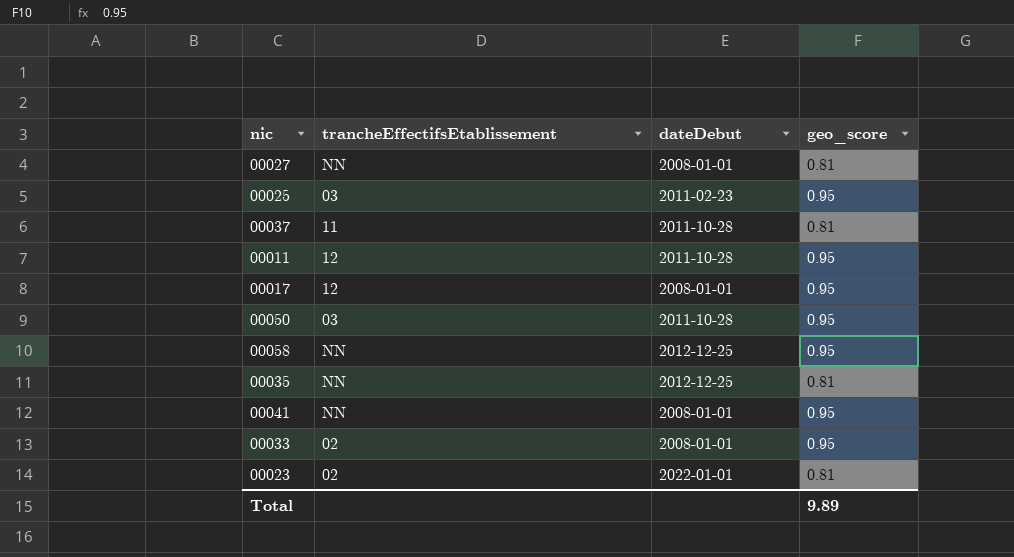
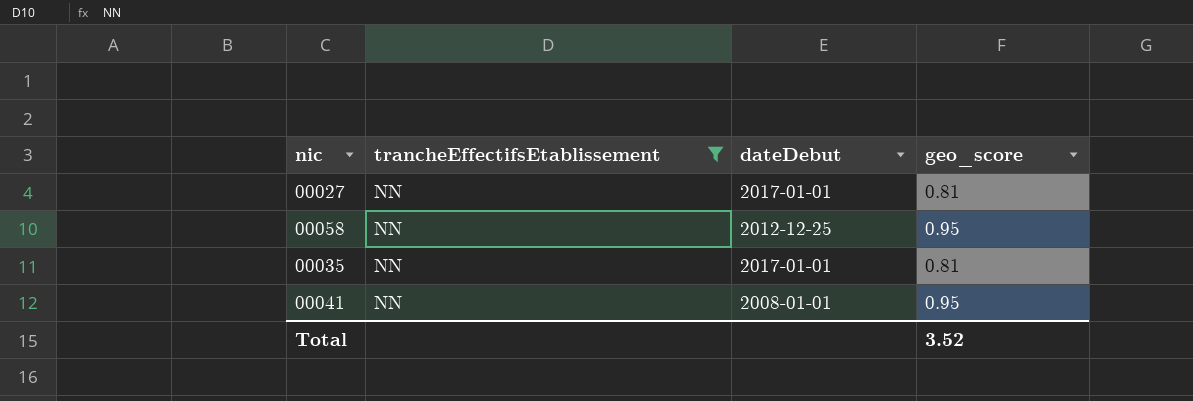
filter: none -> trancheEffectifsEtablissement = NN
00027 | dateDebut: 2008-01-01 -> 2017-01-01
00035 | dateDebut: 2012-12-25 -> 2017-01-01
Total | geo_score: 9.89 -> 3.52

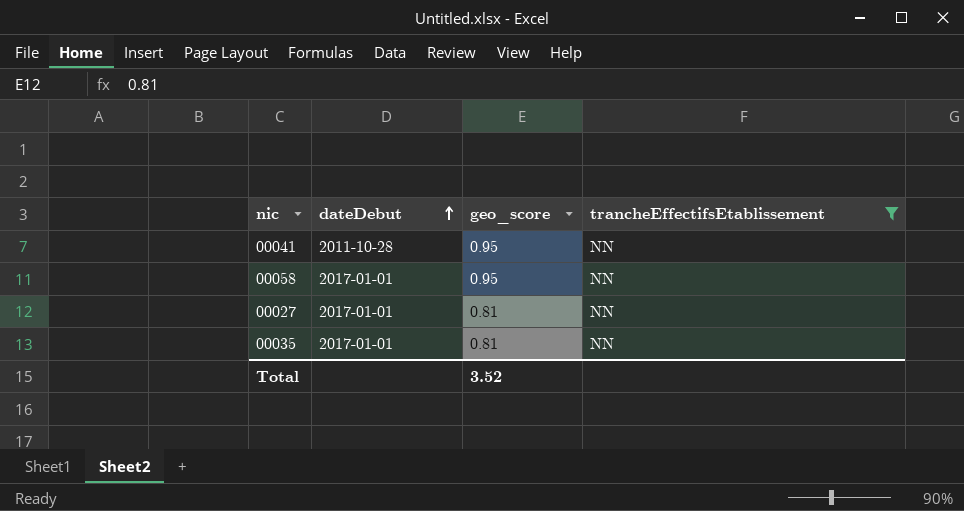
row order: none -> dateDebut ascending
column trancheEffectifsEtablissement | position: 2 -> 4
00041 | dateDebut: 2008-01-01 -> 2011-10-28
00058 | dateDebut: 2012-12-25 -> 2017-01-01

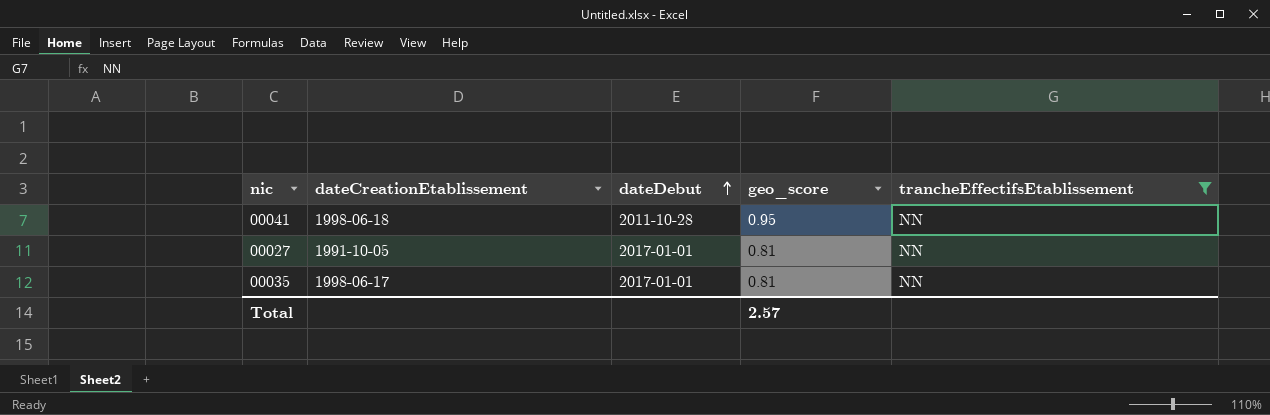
column dateCreationEtablissement | position: none -> 2
row 00058: 2017-01-01 | 0.95 | NN -> none
Total | geo_score: 3.52 -> 2.57

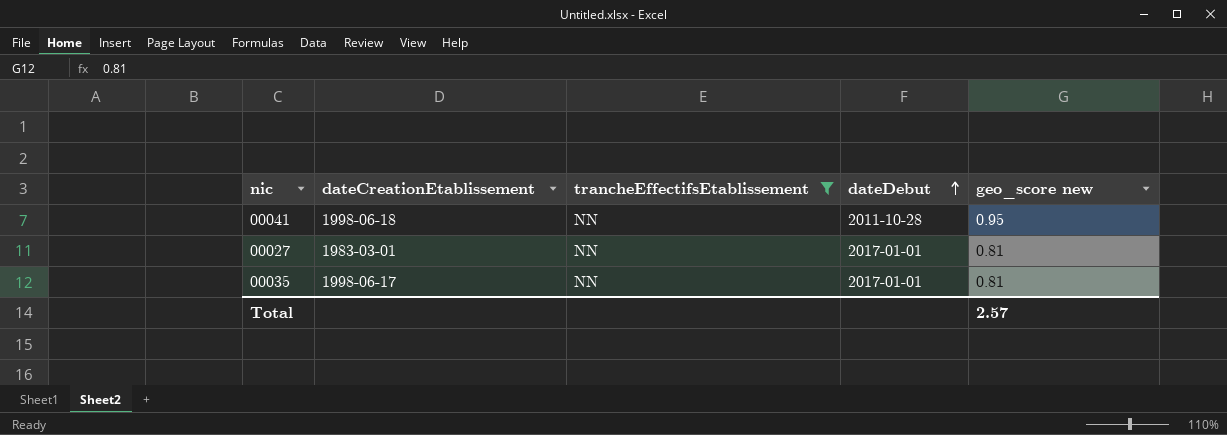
column trancheEffectifsEtablissement | position: 5 -> 3
column name: geo_score -> geo_score new
00027 | dateCreationEtablissement: 1991-10-05 -> 1983-03-01

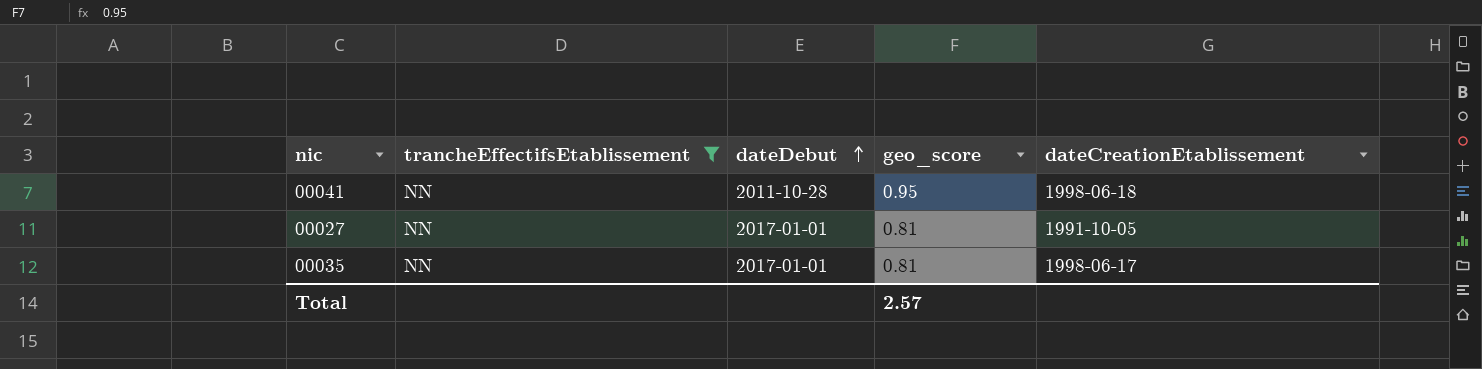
column name: geo_score new -> geo_score
column dateCreationEtablissement | position: 2 -> 5
00027 | dateCreationEtablissement: 1983-03-01 -> 1991-10-05

